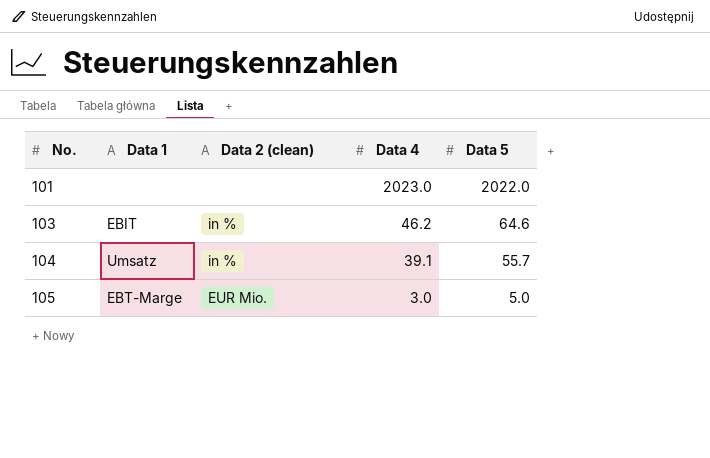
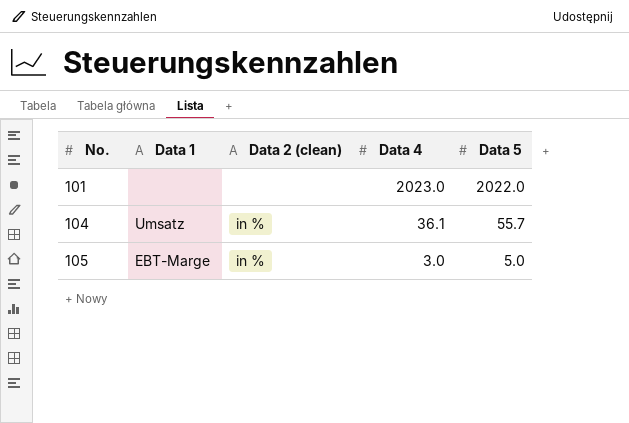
row 103: EBIT | in % | 46.2 | 64.6 -> none
104 | Data 4: 39.1 -> 36.1
105 | Data 2 (clean): EUR Mio. -> in %

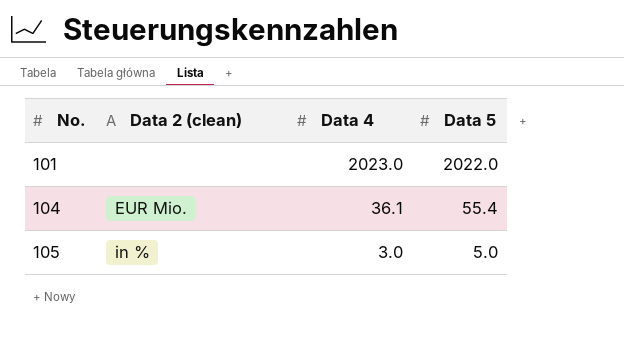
column Data 1 | position: 2 -> none
104 | Data 2 (clean): in % -> EUR Mio.
104 | Data 5: 55.7 -> 55.4

